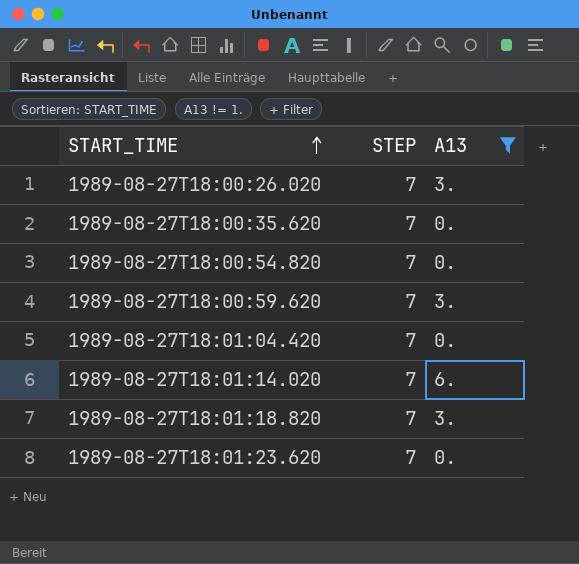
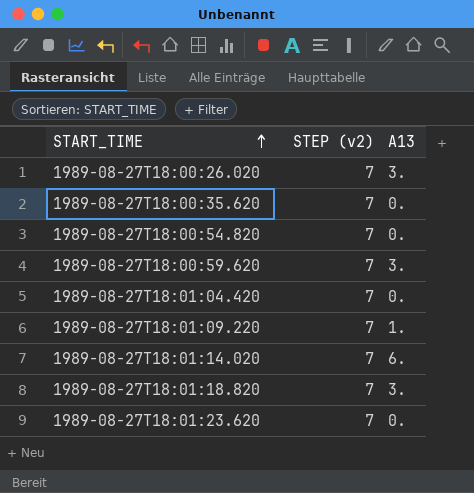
filter: A13 != 1. -> none
column name: STEP -> STEP (v2)

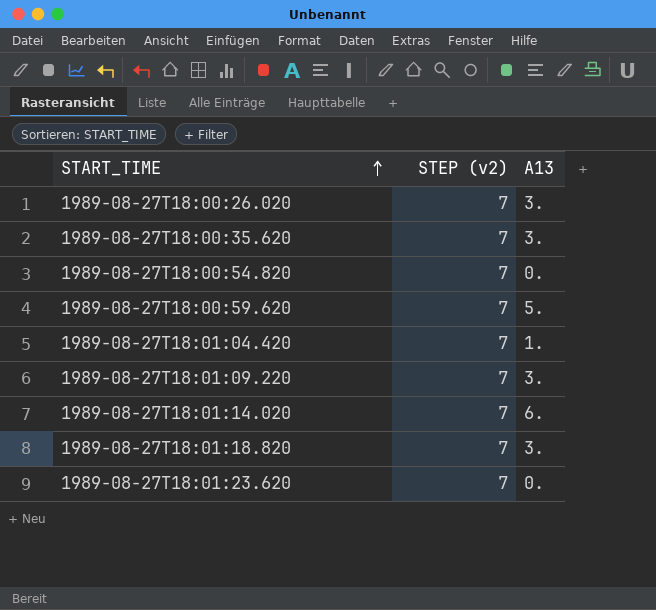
1989-08-27T18:00:35.620 | A13: 0. -> 3.
1989-08-27T18:00:59.620 | A13: 3. -> 5.
1989-08-27T18:01:04.420 | A13: 0. -> 1.
1989-08-27T18:01:09.220 | A13: 1. -> 3.

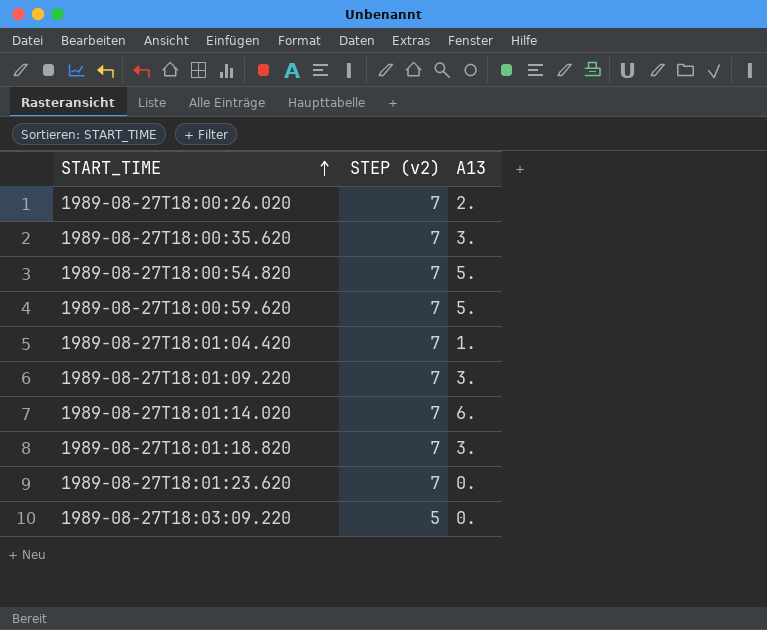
1989-08-27T18:00:26.020 | A13: 3. -> 2.
1989-08-27T18:00:54.820 | A13: 0. -> 5.
row 1989-08-27T18:03:09.220: none -> 5 | 0.

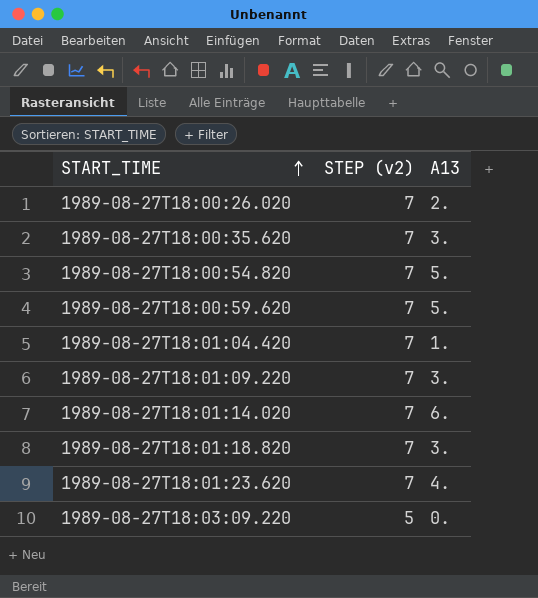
1989-08-27T18:01:23.620 | A13: 0. -> 4.

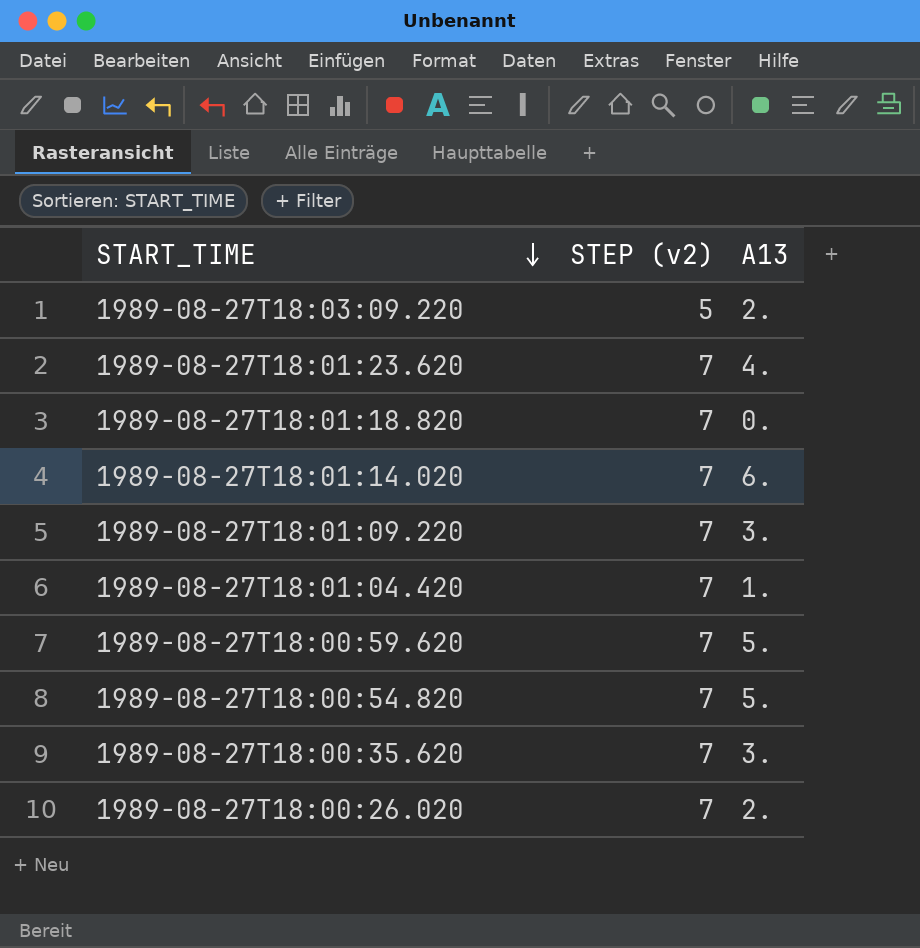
row order: START_TIME ascending -> START_TIME descending
1989-08-27T18:03:09.220 | A13: 0. -> 2.
1989-08-27T18:01:18.820 | A13: 3. -> 0.

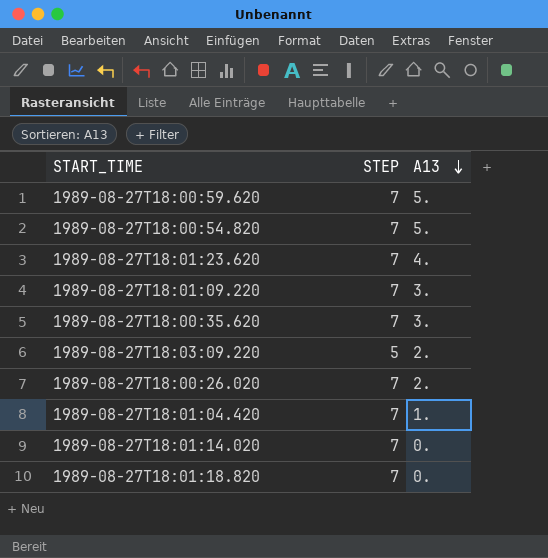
row order: START_TIME descending -> A13 descending
column name: STEP (v2) -> STEP
1989-08-27T18:01:14.020 | A13: 6. -> 0.

